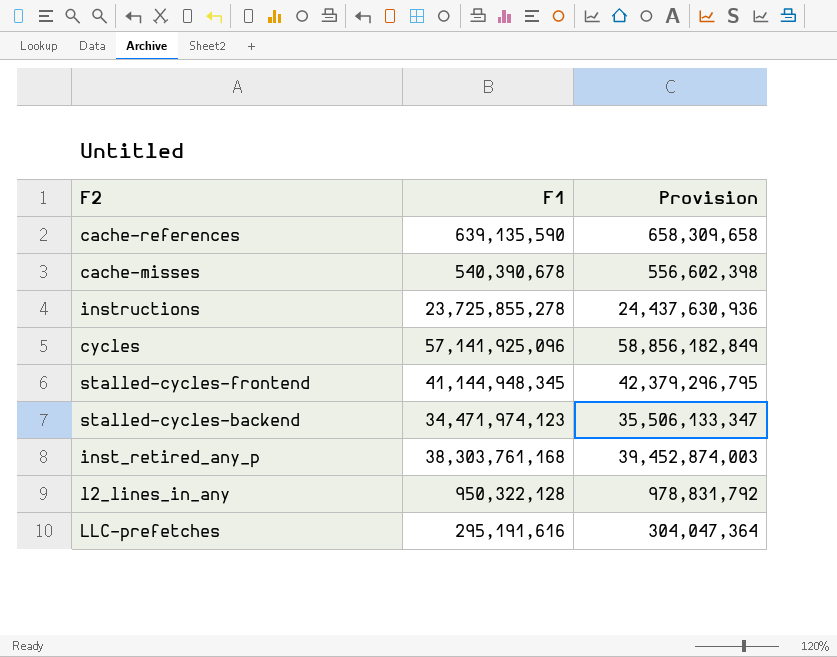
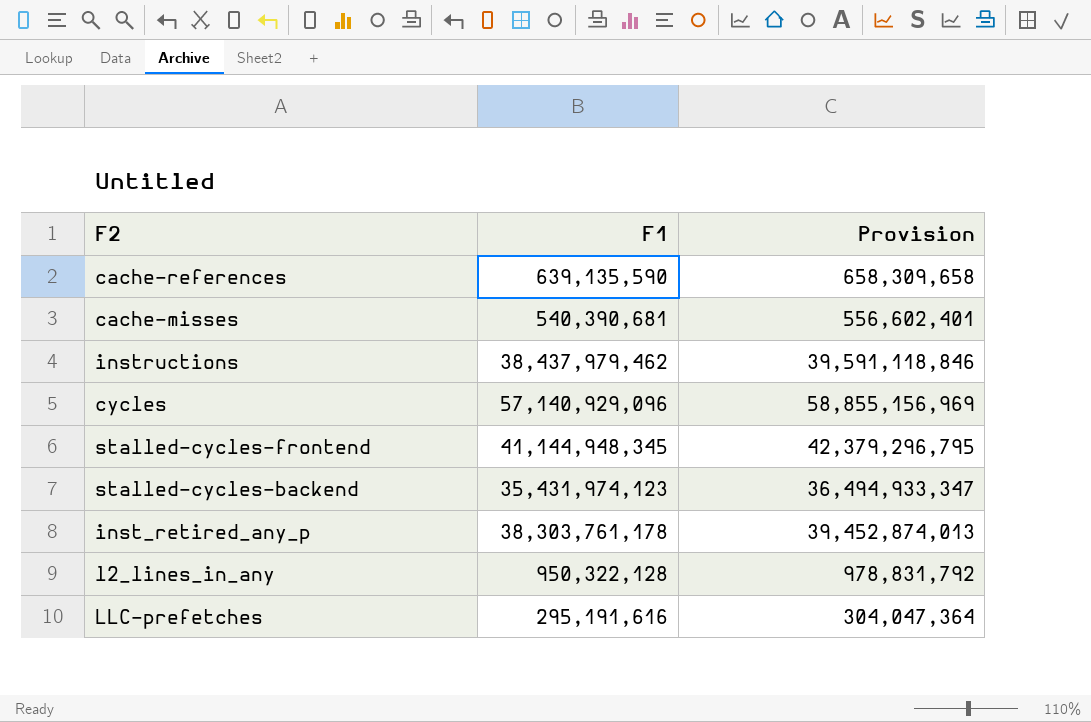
cache-misses | F1: 540,390,678 -> 540,390,681
cache-misses | Provision: 556,602,398 -> 556,602,401
instructions | F1: 23,725,855,278 -> 38,437,979,462
instructions | Provision: 24,437,630,936 -> 39,591,118,846
cycles | F1: 57,141,925,096 -> 57,140,929,096
cycles | Provision: 58,856,182,849 -> 58,855,156,969
stalled-cycles-backend | F1: 34,471,974,123 -> 35,431,974,123
stalled-cycles-backend | Provision: 35,506,133,347 -> 36,494,933,347
inst_retired_any_p | F1: 38,303,761,168 -> 38,303,761,178
inst_retired_any_p | Provision: 39,452,874,003 -> 39,452,874,013

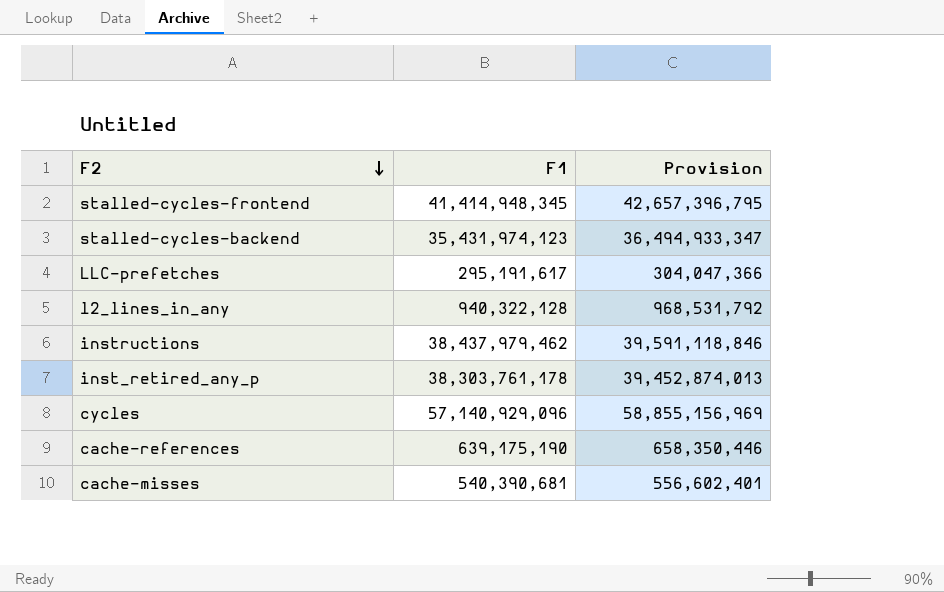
row order: none -> F2 descending
stalled-cycles-frontend | F1: 41,144,948,345 -> 41,414,948,345
stalled-cycles-frontend | Provision: 42,379,296,795 -> 42,657,396,795
LLC-prefetches | F1: 295,191,616 -> 295,191,617
LLC-prefetches | Provision: 304,047,364 -> 304,047,366
l2_lines_in_any | F1: 950,322,128 -> 940,322,128
l2_lines_in_any | Provision: 978,831,792 -> 968,531,792
cache-references | F1: 639,135,590 -> 639,175,190
cache-references | Provision: 658,309,658 -> 658,350,446

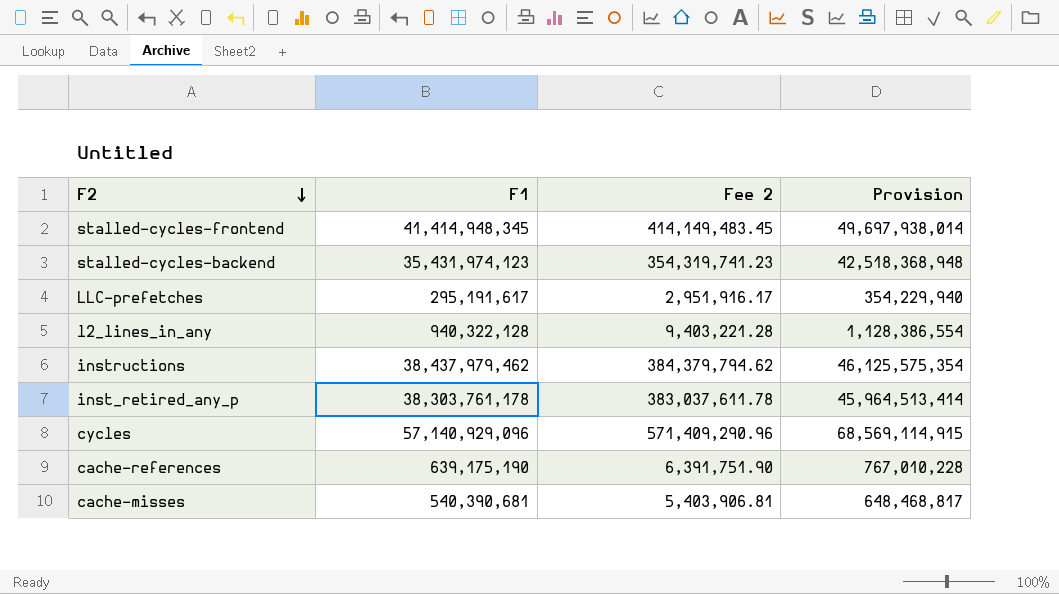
column Fee 2 | formula: none -> [F1] * 0.01
column Provision | formula: [F1] * 1.03 -> [F1] * 1.2

